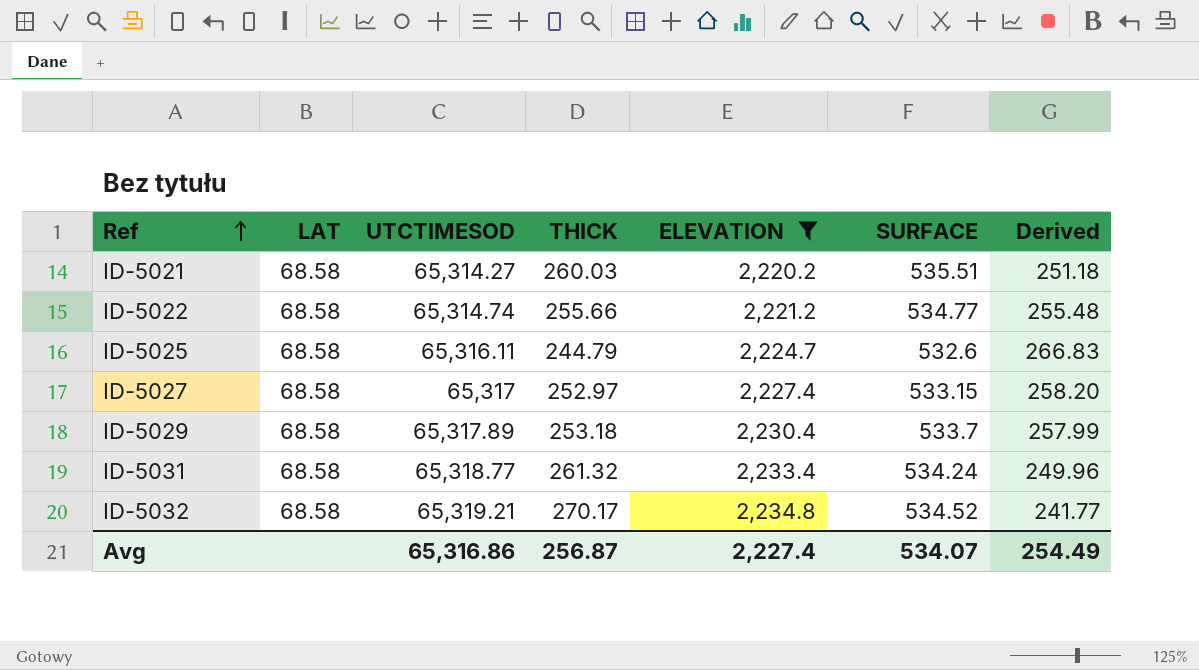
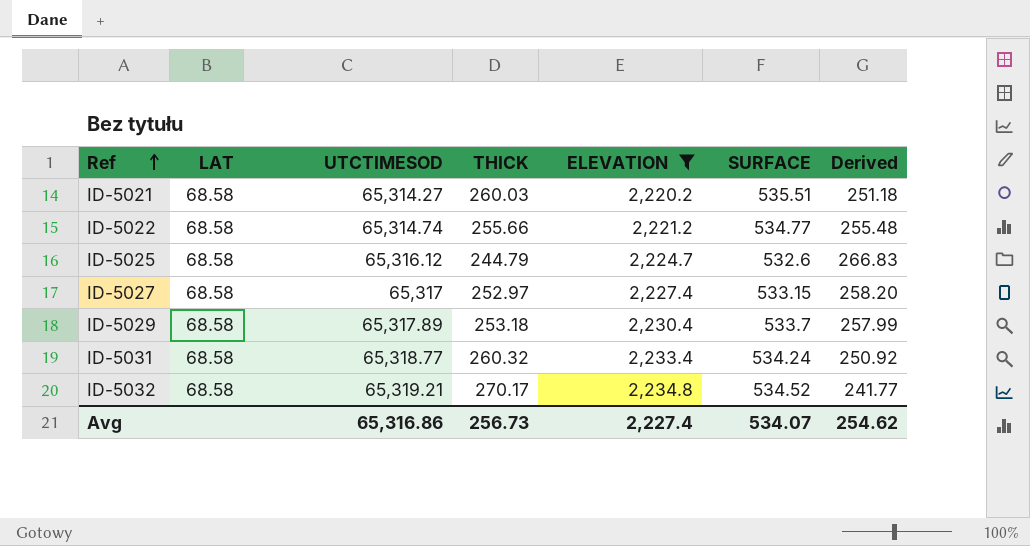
ID-5025 | UTCTIMESOD: 65,316.11 -> 65,316.12
ID-5031 | THICK: 261.32 -> 260.32
ID-5031 | Derived: 249.96 -> 250.92
Avg | THICK: 256.87 -> 256.73
Avg | Derived: 254.49 -> 254.62

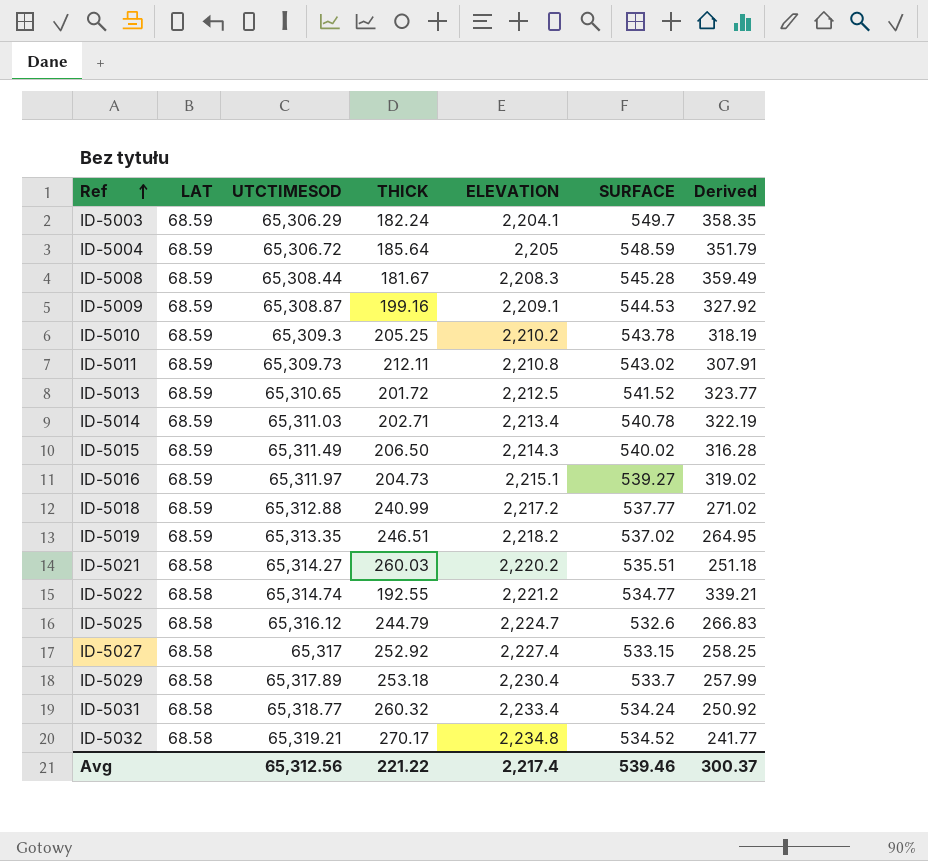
filter: ELEVATION >= 2,220.2 -> none
ID-5022 | THICK: 255.66 -> 192.55
ID-5022 | Derived: 255.48 -> 339.21
ID-5027 | THICK: 252.97 -> 252.92
ID-5027 | Derived: 258.20 -> 258.25
Avg | UTCTIMESOD: 65,316.86 -> 65,312.56
Avg | THICK: 256.73 -> 221.22
Avg | ELEVATION: 2,227.4 -> 2,217.4
Avg | SURFACE: 534.07 -> 539.46
Avg | Derived: 254.62 -> 300.37

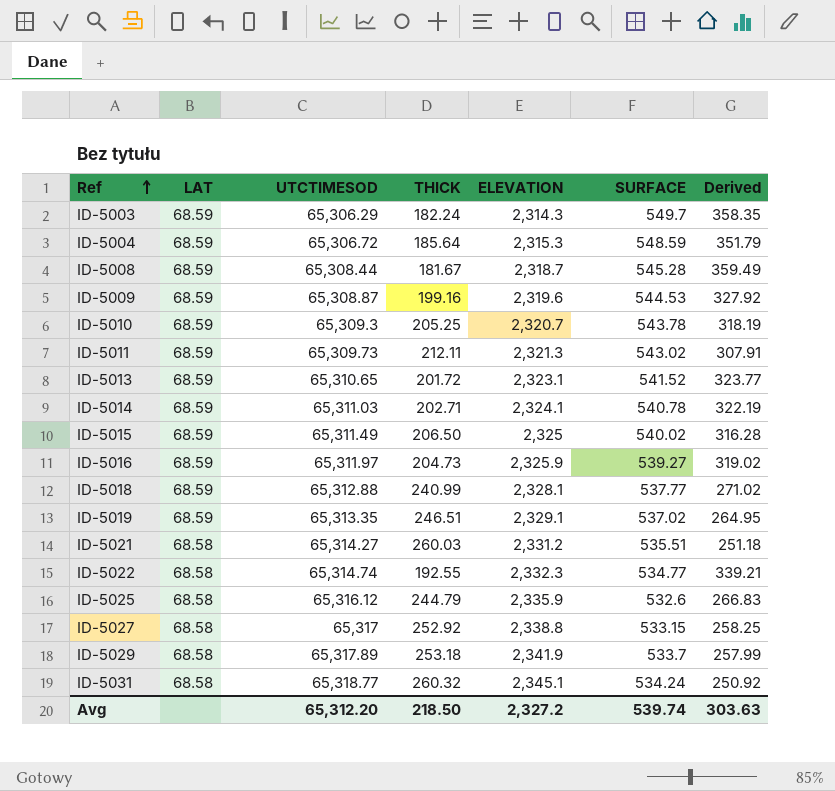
row ID-5032: 68.58 | 65,319.21 | 270.17 | 2,234.8 | 534.52 | 241.77 -> none
ID-5003 | ELEVATION: 2,204.1 -> 2,314.3
ID-5004 | ELEVATION: 2,205 -> 2,315.3
ID-5008 | ELEVATION: 2,208.3 -> 2,318.7
ID-5009 | ELEVATION: 2,209.1 -> 2,319.6
ID-5010 | ELEVATION: 2,210.2 -> 2,320.7
ID-5011 | ELEVATION: 2,210.8 -> 2,321.3
ID-5013 | ELEVATION: 2,212.5 -> 2,323.1
ID-5014 | ELEVATION: 2,213.4 -> 2,324.1
ID-5015 | ELEVATION: 2,214.3 -> 2,325
ID-5016 | ELEVATION: 2,215.1 -> 2,325.9
ID-5018 | ELEVATION: 2,217.2 -> 2,328.1
ID-5019 | ELEVATION: 2,218.2 -> 2,329.1
ID-5021 | ELEVATION: 2,220.2 -> 2,331.2
ID-5022 | ELEVATION: 2,221.2 -> 2,332.3
ID-5025 | ELEVATION: 2,224.7 -> 2,335.9
ID-5027 | ELEVATION: 2,227.4 -> 2,338.8
ID-5029 | ELEVATION: 2,230.4 -> 2,341.9
ID-5031 | ELEVATION: 2,233.4 -> 2,345.1
Avg | UTCTIMESOD: 65,312.56 -> 65,312.20
Avg | THICK: 221.22 -> 218.50
Avg | ELEVATION: 2,217.4 -> 2,327.2
Avg | SURFACE: 539.46 -> 539.74
Avg | Derived: 300.37 -> 303.63

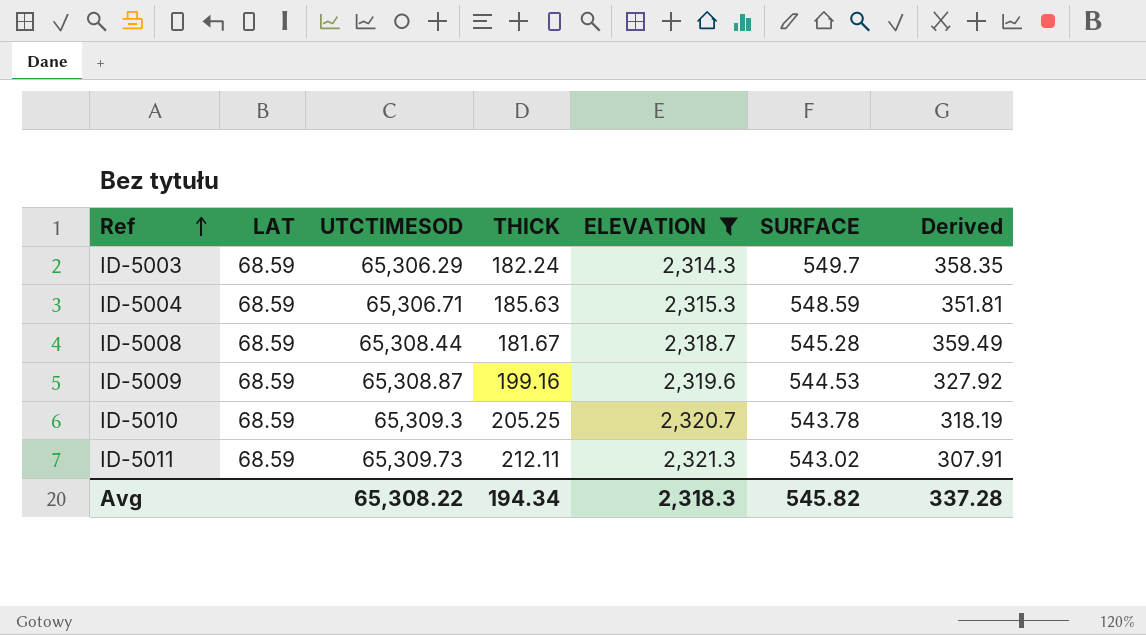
filter: none -> ELEVATION <= 2,321.3
ID-5004 | UTCTIMESOD: 65,306.72 -> 65,306.71
ID-5004 | THICK: 185.64 -> 185.63
ID-5004 | Derived: 351.79 -> 351.81
Avg | UTCTIMESOD: 65,312.20 -> 65,308.22
Avg | THICK: 218.50 -> 194.34
Avg | ELEVATION: 2,327.2 -> 2,318.3
Avg | SURFACE: 539.74 -> 545.82
Avg | Derived: 303.63 -> 337.28

